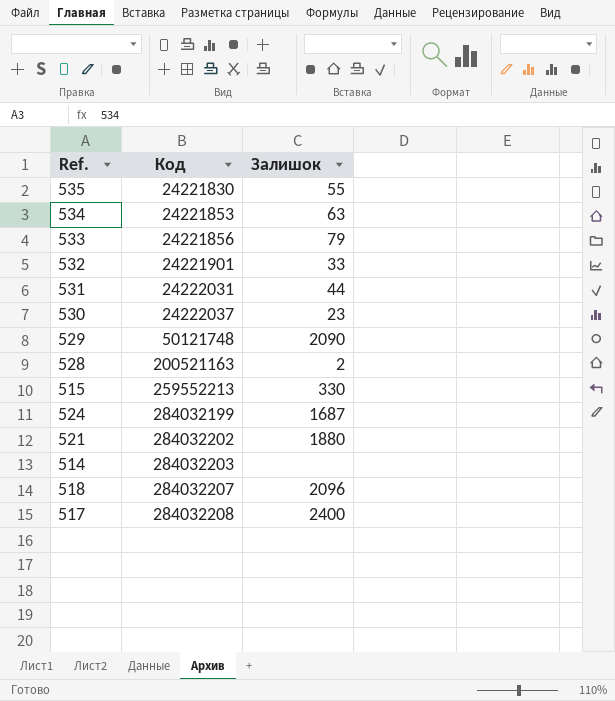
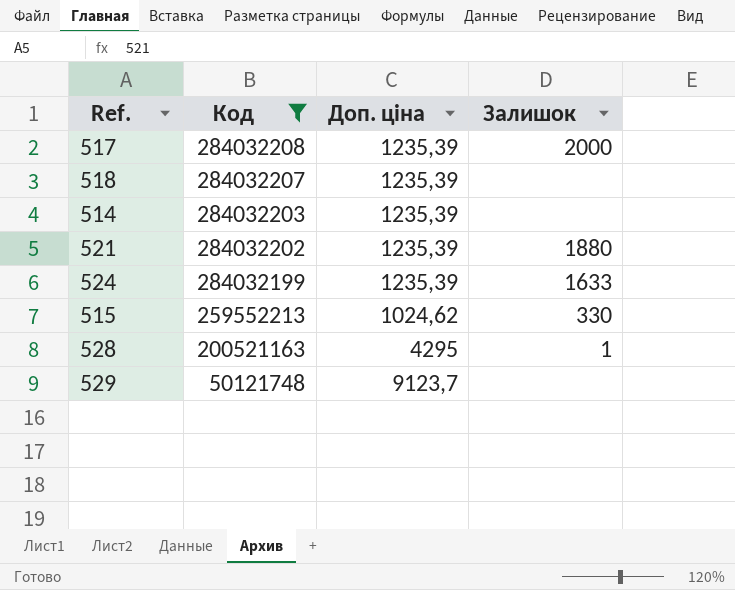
filter: none -> Код >= 50121748
row order: Код ascending -> Код descending
column Доп. ціна | position: none -> 3
517 | Залишок: 2400 -> 2000
518 | Залишок: 2096 -> none
524 | Залишок: 1687 -> 1633
528 | Залишок: 2 -> 1
529 | Залишок: 2090 -> none

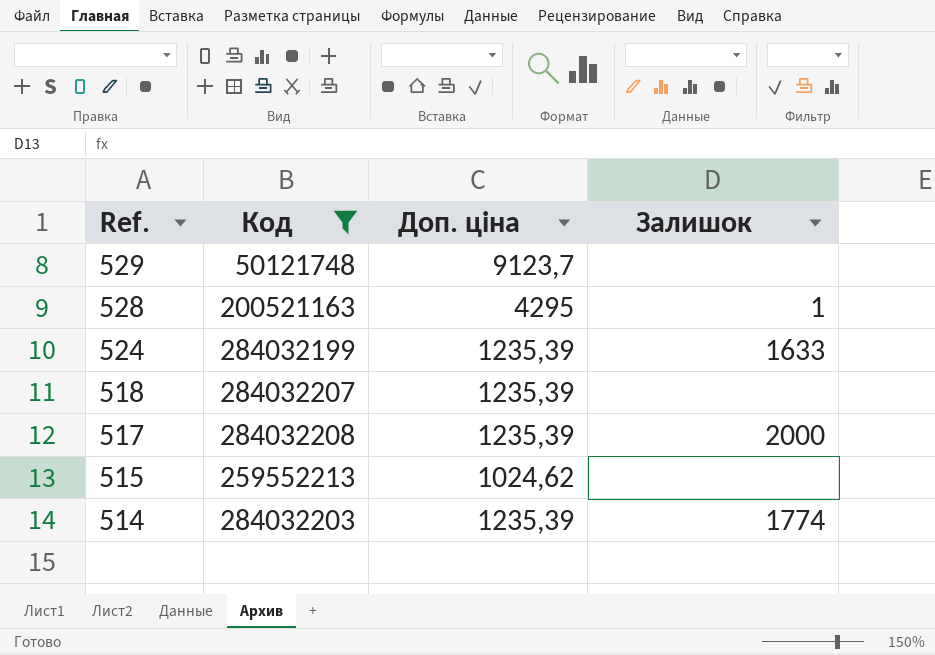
row order: Код descending -> Ref. descending
row 521: 284032202 | 1235,39 | 1880 -> none
515 | Залишок: 330 -> none
514 | Залишок: none -> 1774

